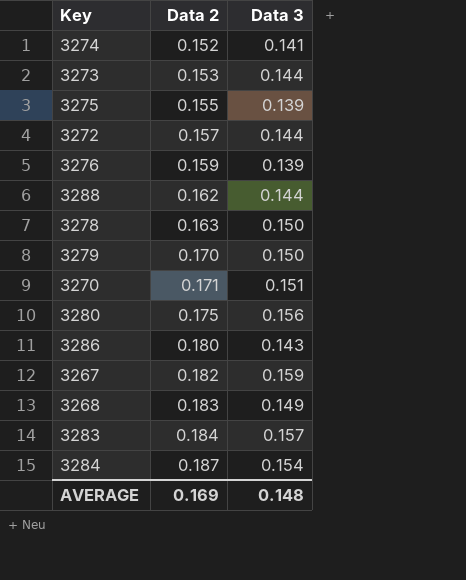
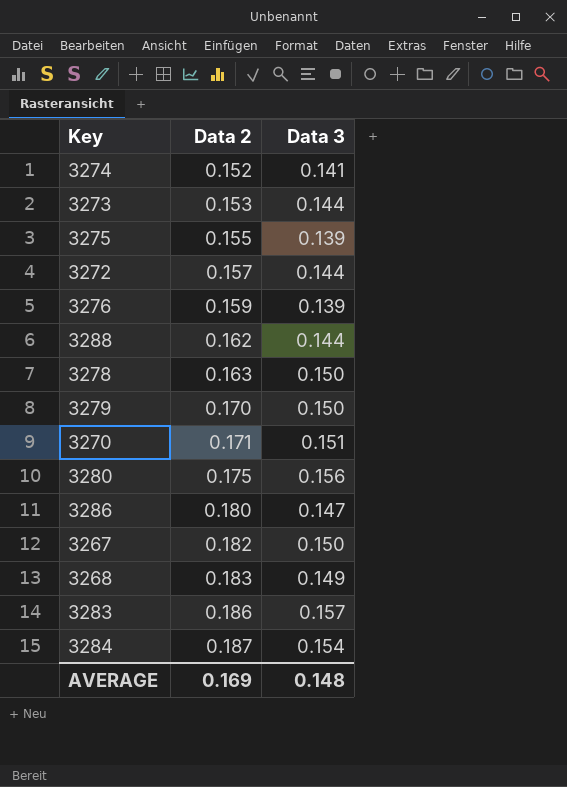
3286 | Data 3: 0.143 -> 0.147
3267 | Data 3: 0.159 -> 0.150
3283 | Data 2: 0.184 -> 0.186

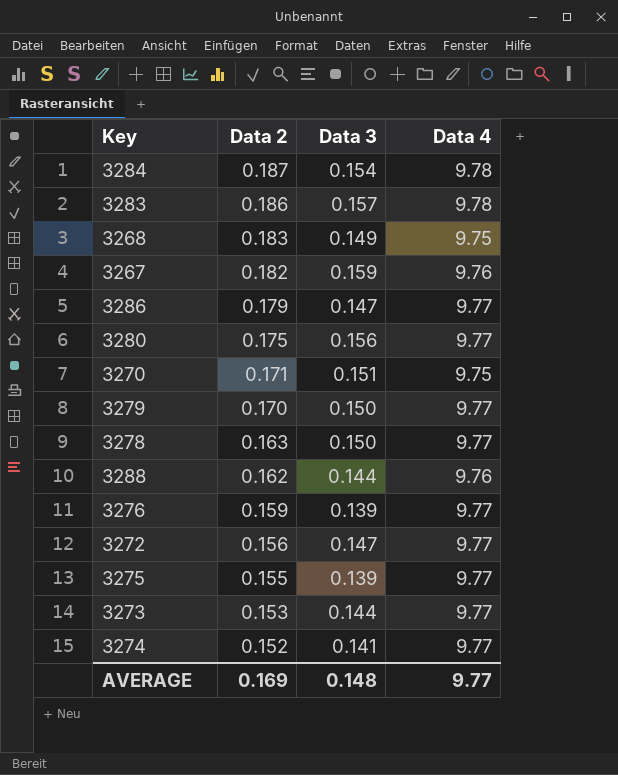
row order: Data 2 ascending -> Data 2 descending
column Data 4 | position: none -> 4
3267 | Data 3: 0.150 -> 0.159
3286 | Data 2: 0.180 -> 0.179
3272 | Data 2: 0.157 -> 0.156
3272 | Data 3: 0.144 -> 0.147

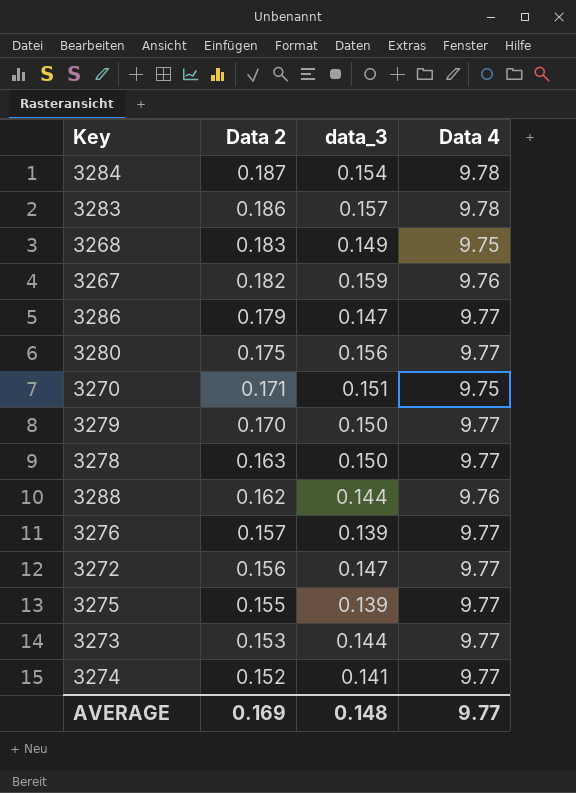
column name: Data 3 -> data_3
3276 | Data 2: 0.159 -> 0.157

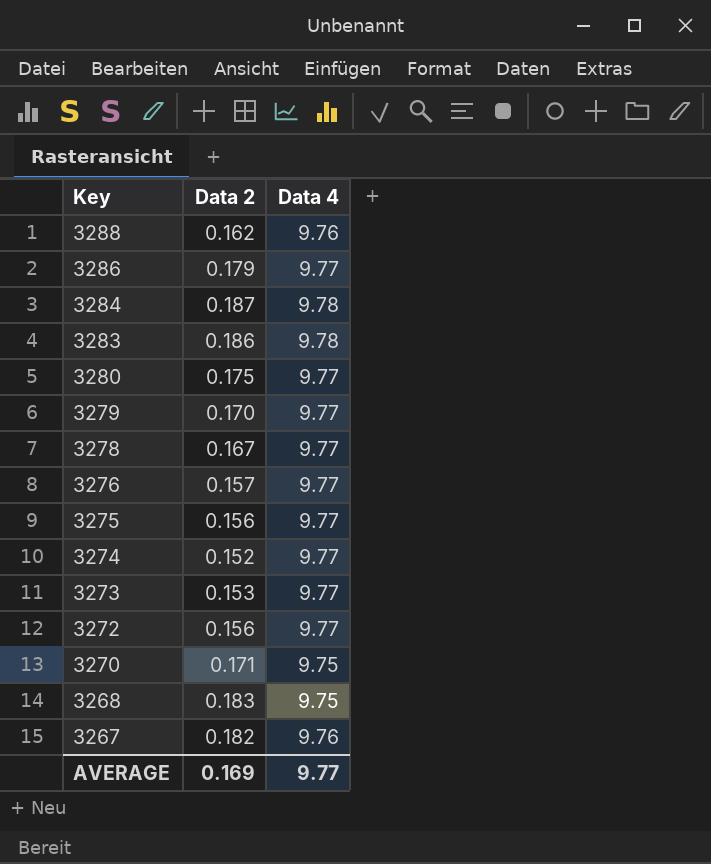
row order: Data 2 descending -> Key descending
column data_3 | position: 3 -> none
3278 | Data 2: 0.163 -> 0.167
3275 | Data 2: 0.155 -> 0.156

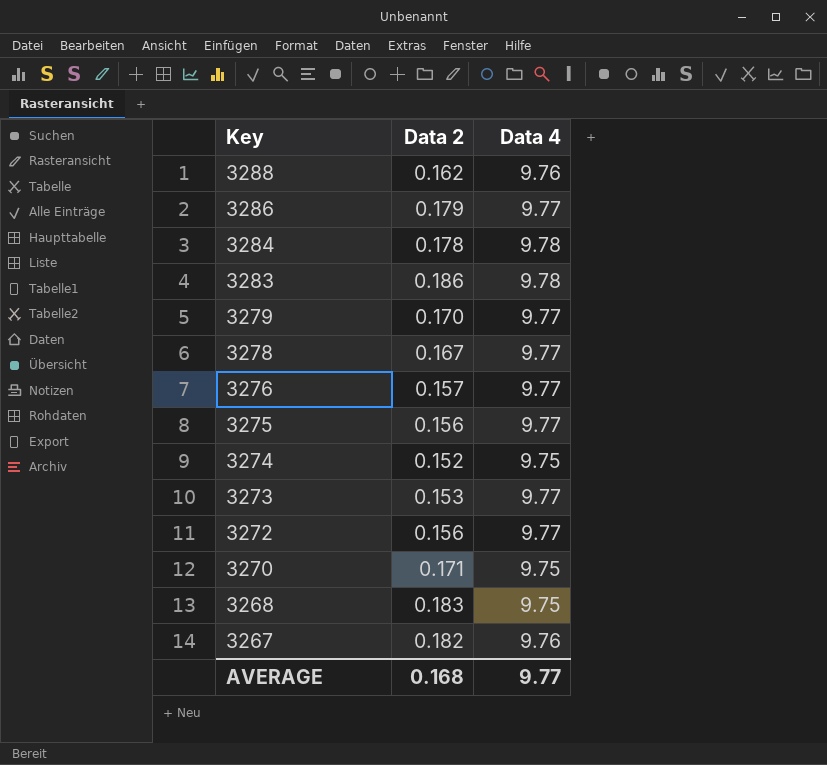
row 3280: 0.175 | 9.77 -> none
3284 | Data 2: 0.187 -> 0.178
3274 | Data 4: 9.77 -> 9.75
AVERAGE | Data 2: 0.169 -> 0.168

